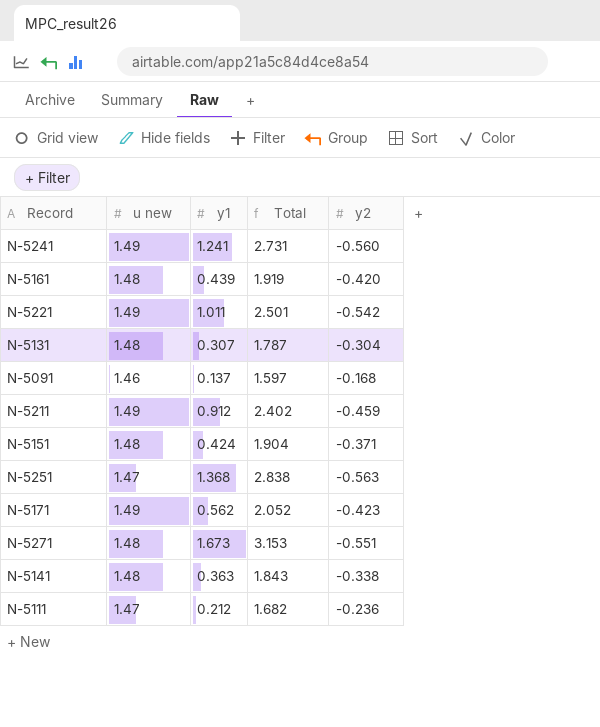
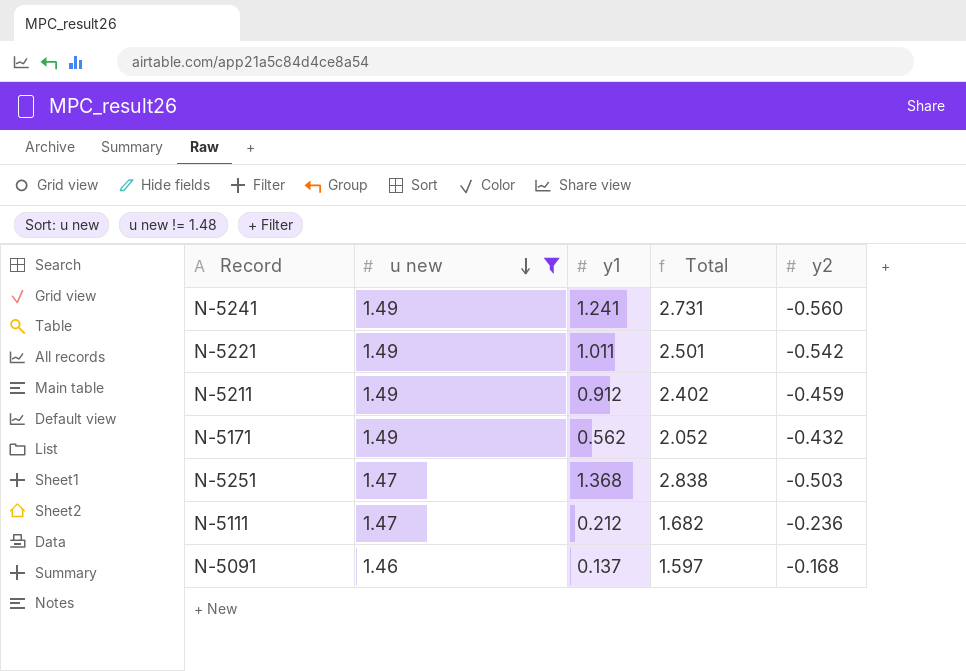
filter: none -> u new != 1.48
row order: none -> u new descending
N-5171 | y2: -0.423 -> -0.432
N-5251 | y2: -0.563 -> -0.503

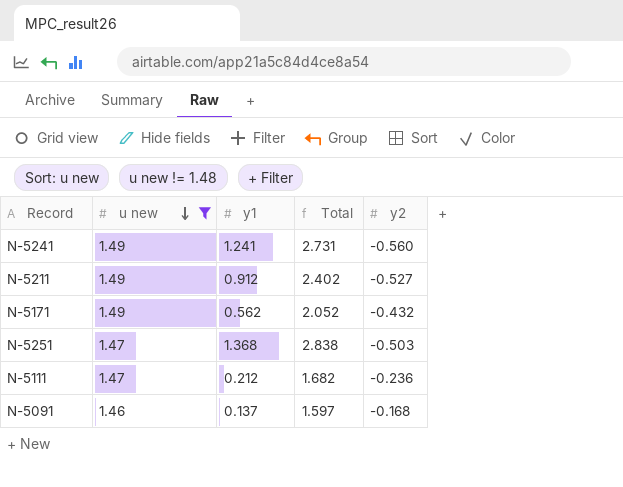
row N-5221: 1.49 | 1.011 | 2.501 | -0.542 -> none
N-5211 | y2: -0.459 -> -0.527

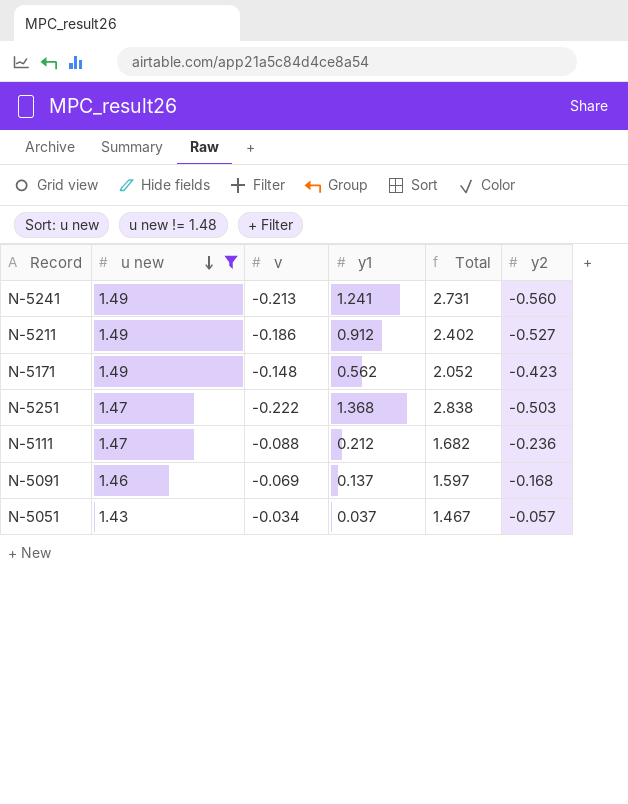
column v | position: none -> 3
N-5171 | y2: -0.432 -> -0.423
row N-5051: none -> 1.43 | -0.034 | 0.037 | 1.467 | -0.057

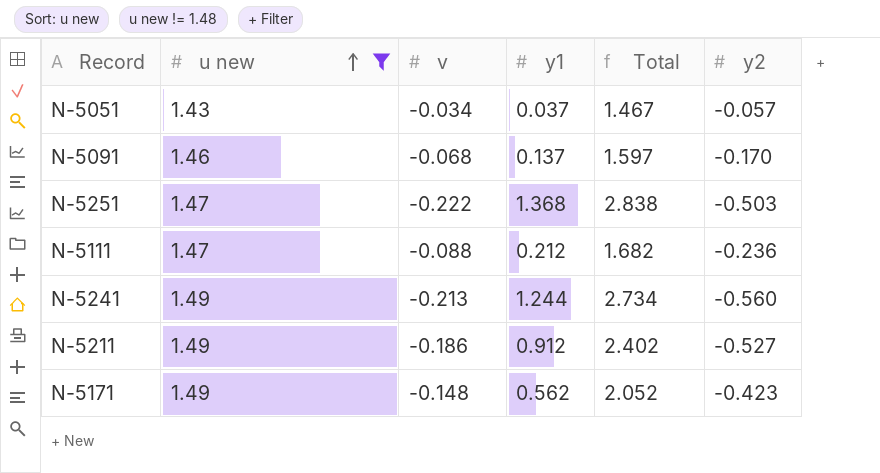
row order: u new descending -> u new ascending
N-5091 | v: -0.069 -> -0.068
N-5091 | y2: -0.168 -> -0.170
N-5241 | y1: 1.241 -> 1.244
N-5241 | Total: 2.731 -> 2.734

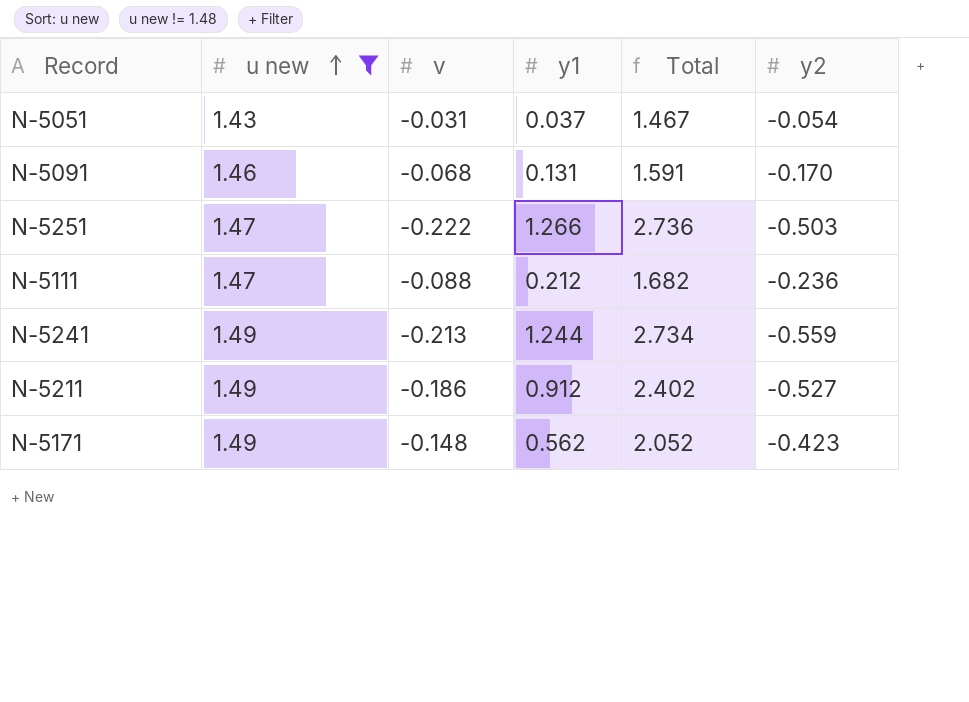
N-5051 | v: -0.034 -> -0.031
N-5051 | y2: -0.057 -> -0.054
N-5091 | y1: 0.137 -> 0.131
N-5091 | Total: 1.597 -> 1.591
N-5251 | y1: 1.368 -> 1.266
N-5251 | Total: 2.838 -> 2.736
N-5241 | y2: -0.560 -> -0.559

